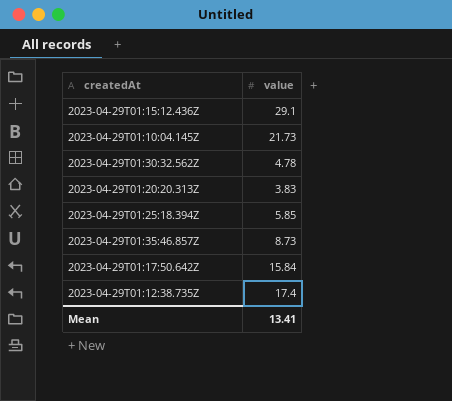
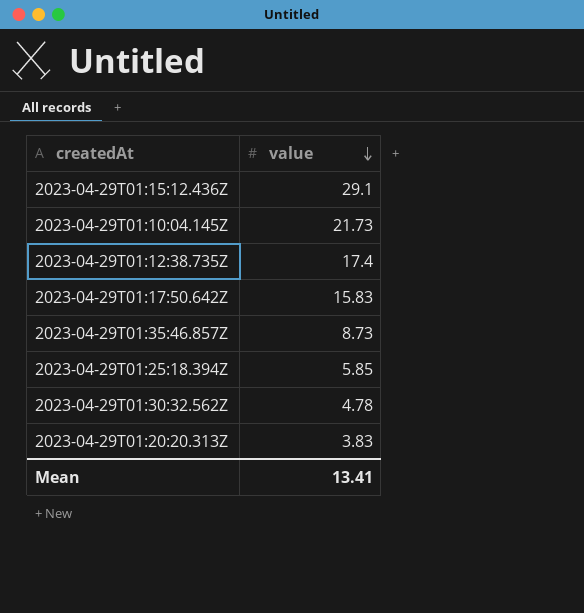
row order: none -> value descending
2023-04-29T01:17:50.642Z | value: 15.84 -> 15.83

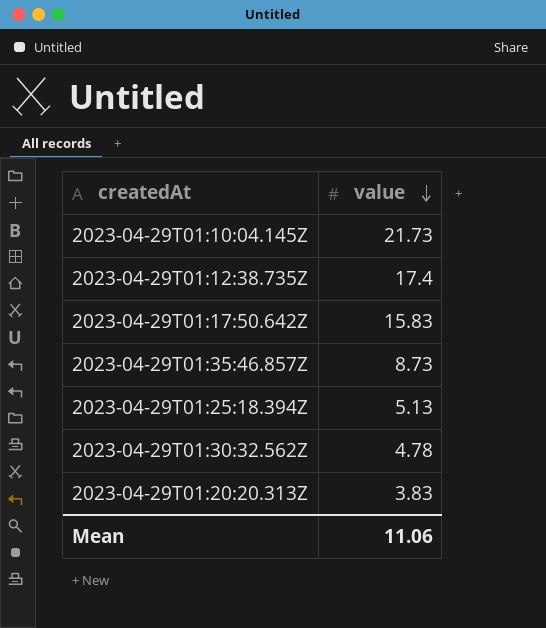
row 2023-04-29T01:15:12.436Z: 29.1 -> none
2023-04-29T01:25:18.394Z | value: 5.85 -> 5.13
Mean | value: 13.41 -> 11.06

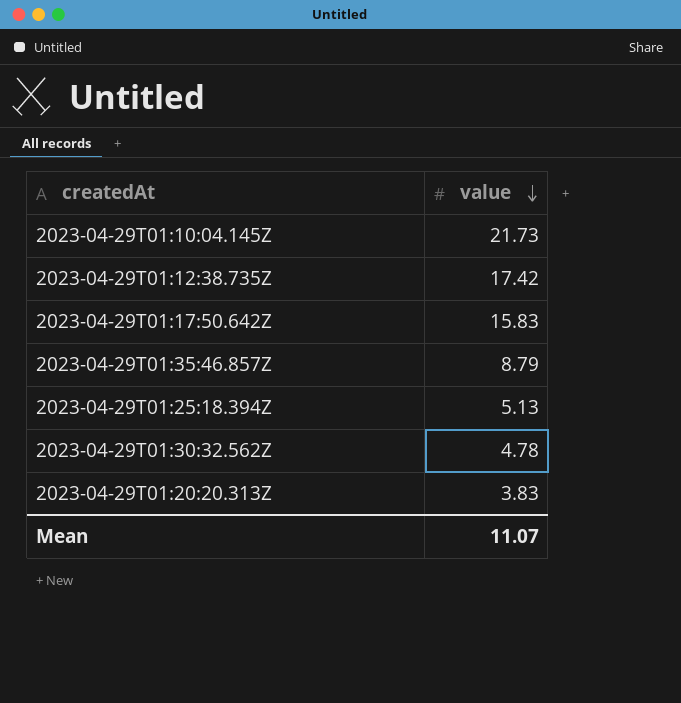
2023-04-29T01:12:38.735Z | value: 17.4 -> 17.42
2023-04-29T01:35:46.857Z | value: 8.73 -> 8.79
Mean | value: 11.06 -> 11.07

